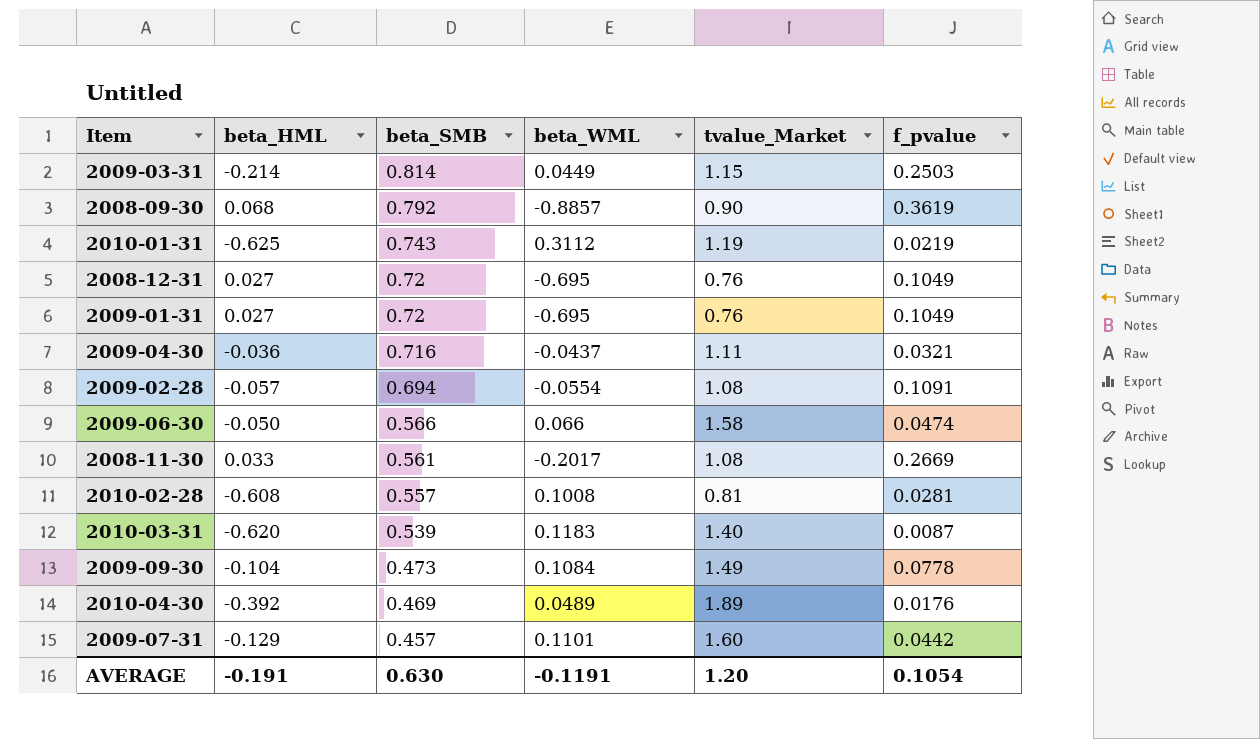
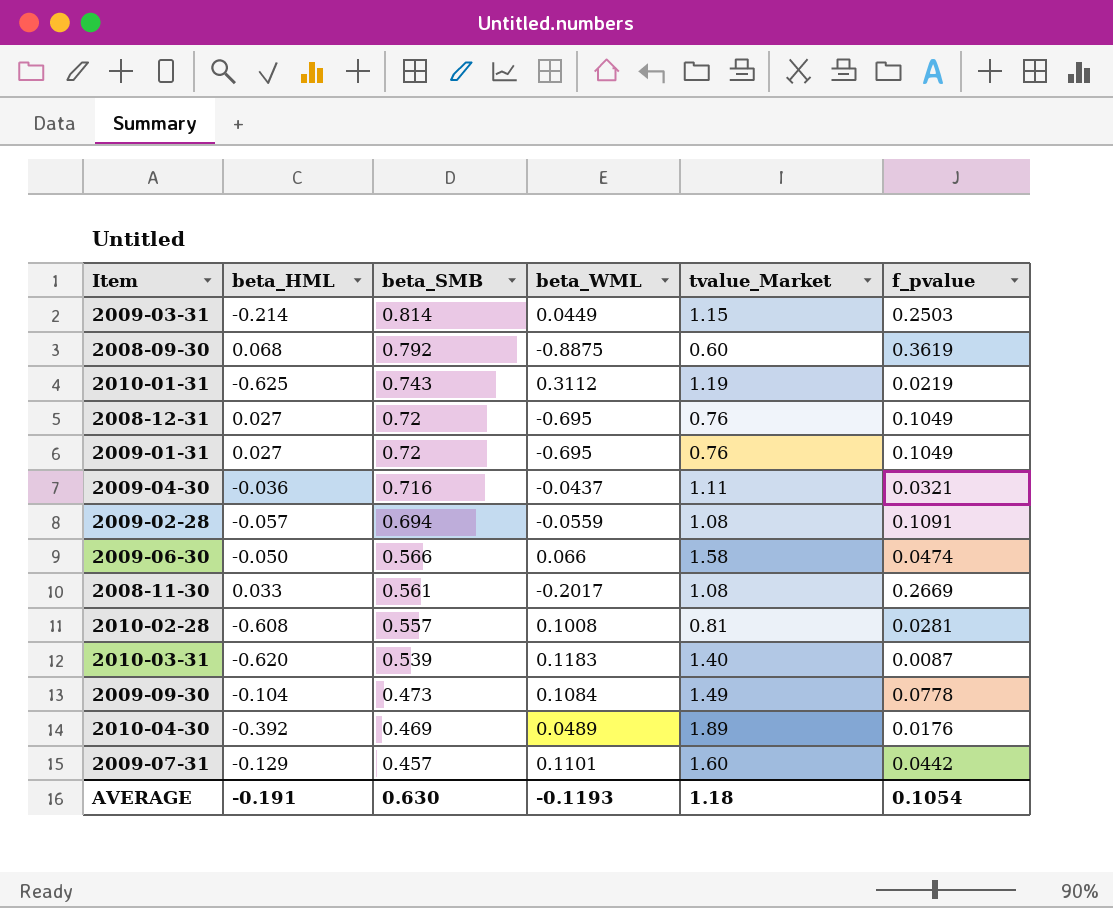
2008-09-30 | beta_WML: -0.8857 -> -0.8875
2008-09-30 | tvalue_Market: 0.90 -> 0.60
2009-02-28 | beta_WML: -0.0554 -> -0.0559
AVERAGE | beta_WML: -0.1191 -> -0.1193
AVERAGE | tvalue_Market: 1.20 -> 1.18

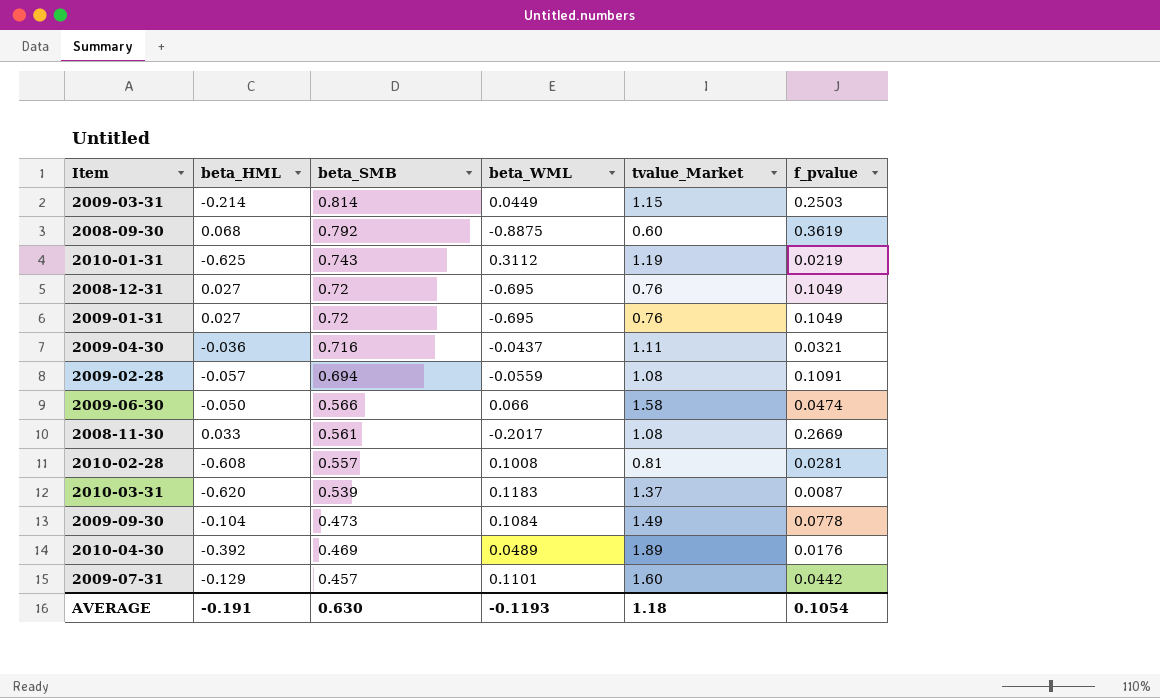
2010-03-31 | tvalue_Market: 1.40 -> 1.37

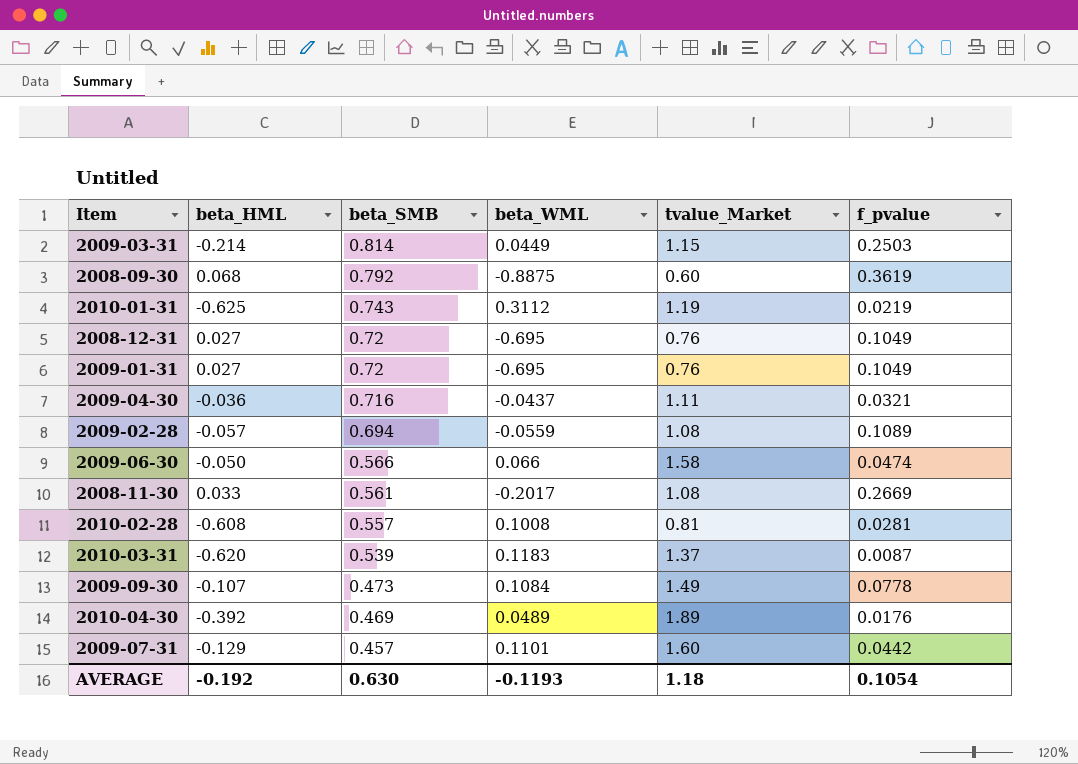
2009-02-28 | f_pvalue: 0.1091 -> 0.1089
2009-09-30 | beta_HML: -0.104 -> -0.107
AVERAGE | beta_HML: -0.191 -> -0.192

